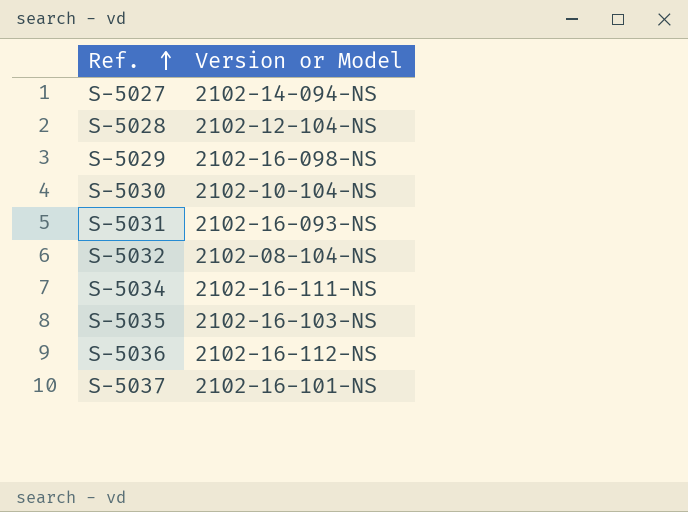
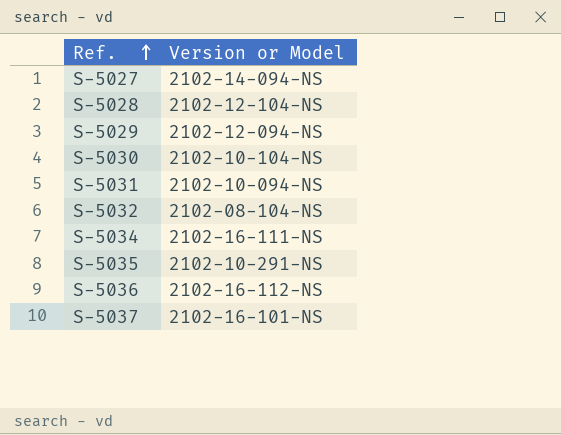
S-5029 | Version or Model: 2102-16-098-NS -> 2102-12-094-NS
S-5031 | Version or Model: 2102-16-093-NS -> 2102-10-094-NS
S-5035 | Version or Model: 2102-16-103-NS -> 2102-10-291-NS

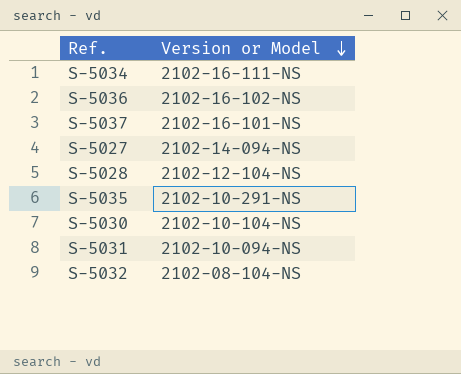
row order: Ref. ascending -> Version or Model descending
row S-5029: 2102-12-094-NS -> none
S-5036 | Version or Model: 2102-16-112-NS -> 2102-16-102-NS

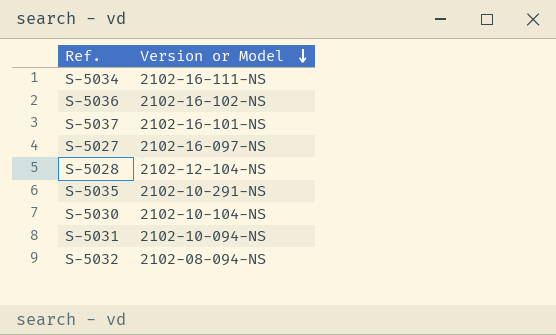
S-5027 | Version or Model: 2102-14-094-NS -> 2102-16-097-NS
S-5032 | Version or Model: 2102-08-104-NS -> 2102-08-094-NS

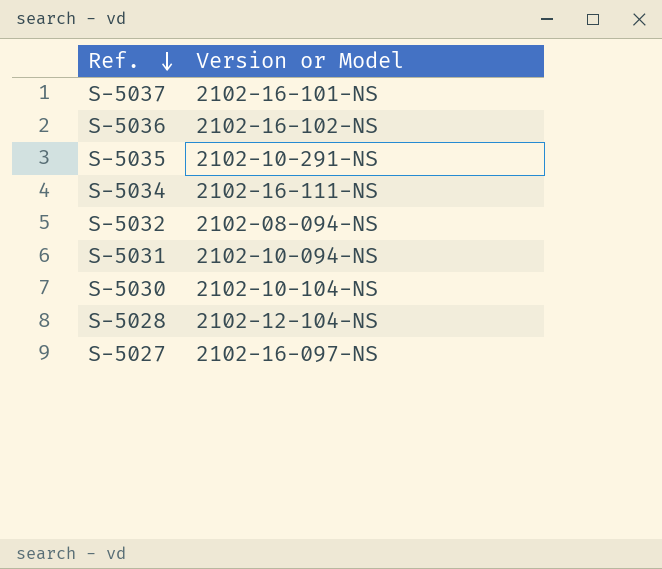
row order: Version or Model descending -> Ref. descending

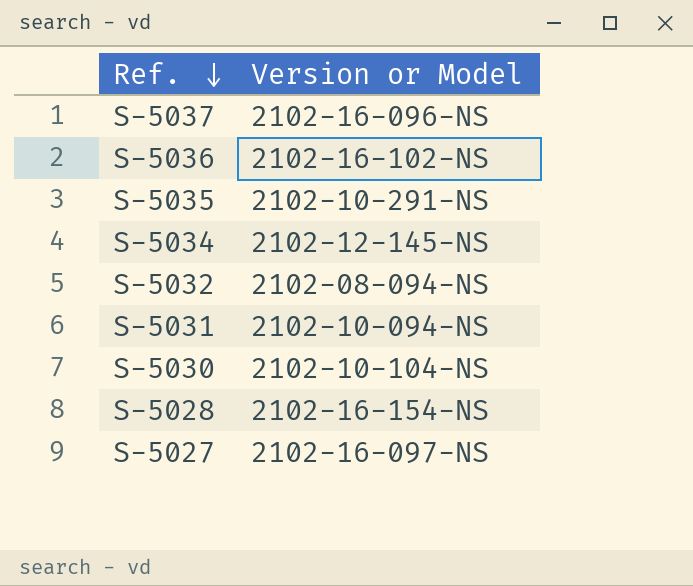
S-5037 | Version or Model: 2102-16-101-NS -> 2102-16-096-NS
S-5034 | Version or Model: 2102-16-111-NS -> 2102-12-145-NS
S-5028 | Version or Model: 2102-12-104-NS -> 2102-16-154-NS

